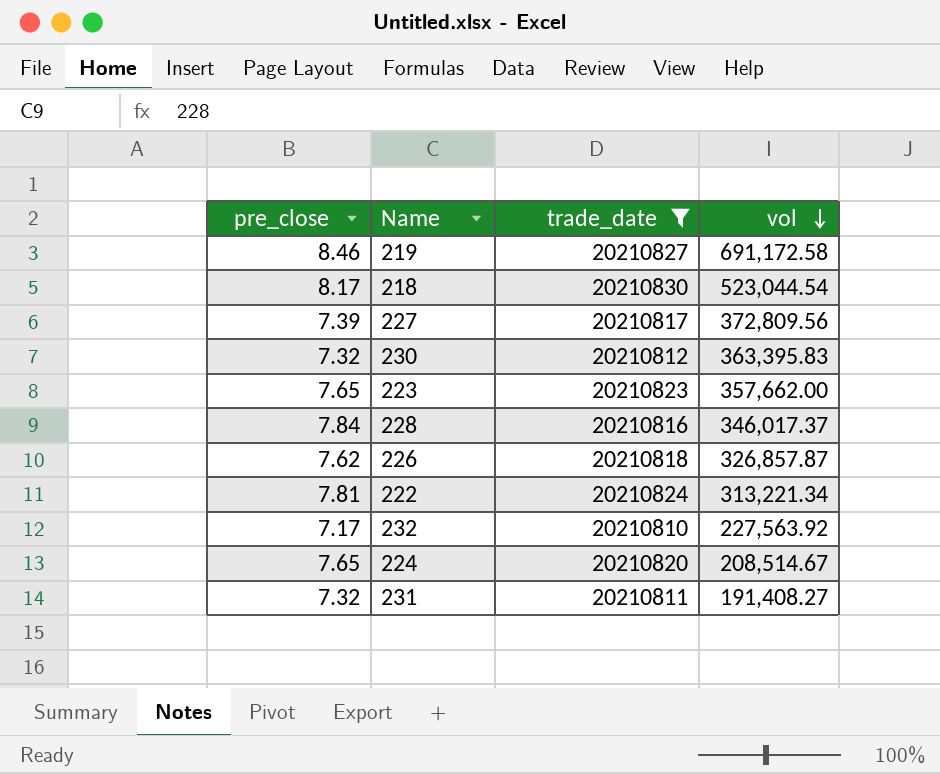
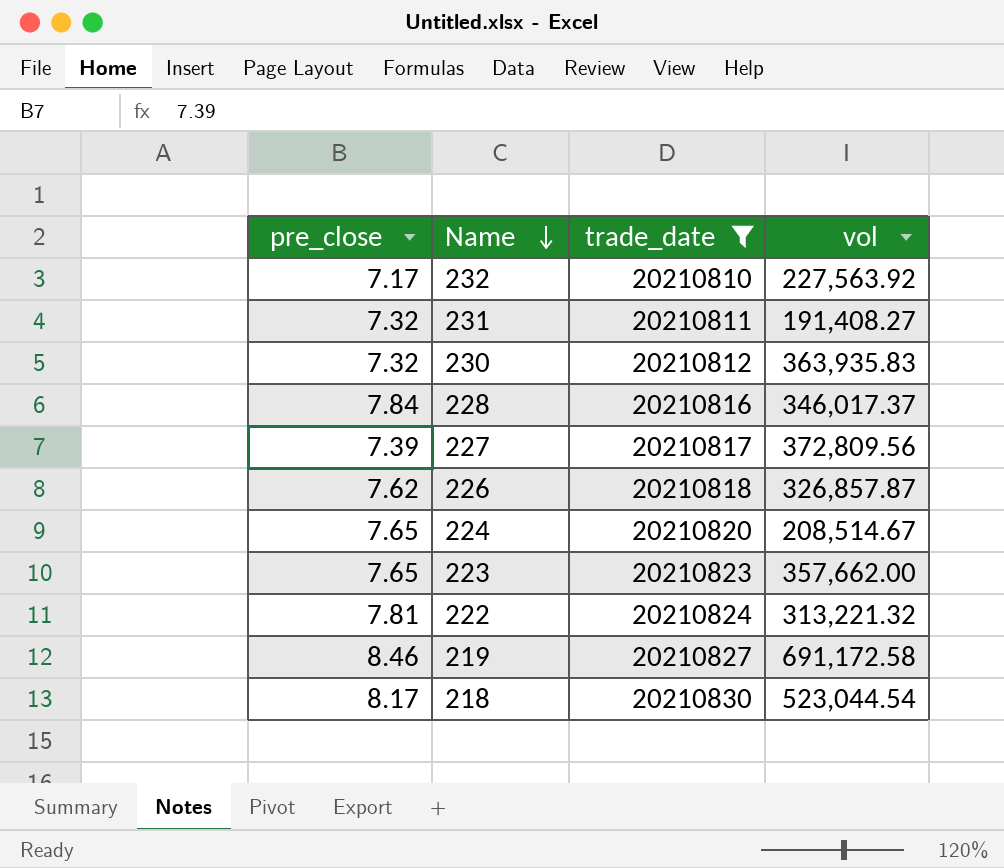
row order: vol descending -> Name descending
230 | vol: 363,395.83 -> 363,935.83
222 | vol: 313,221.34 -> 313,221.32

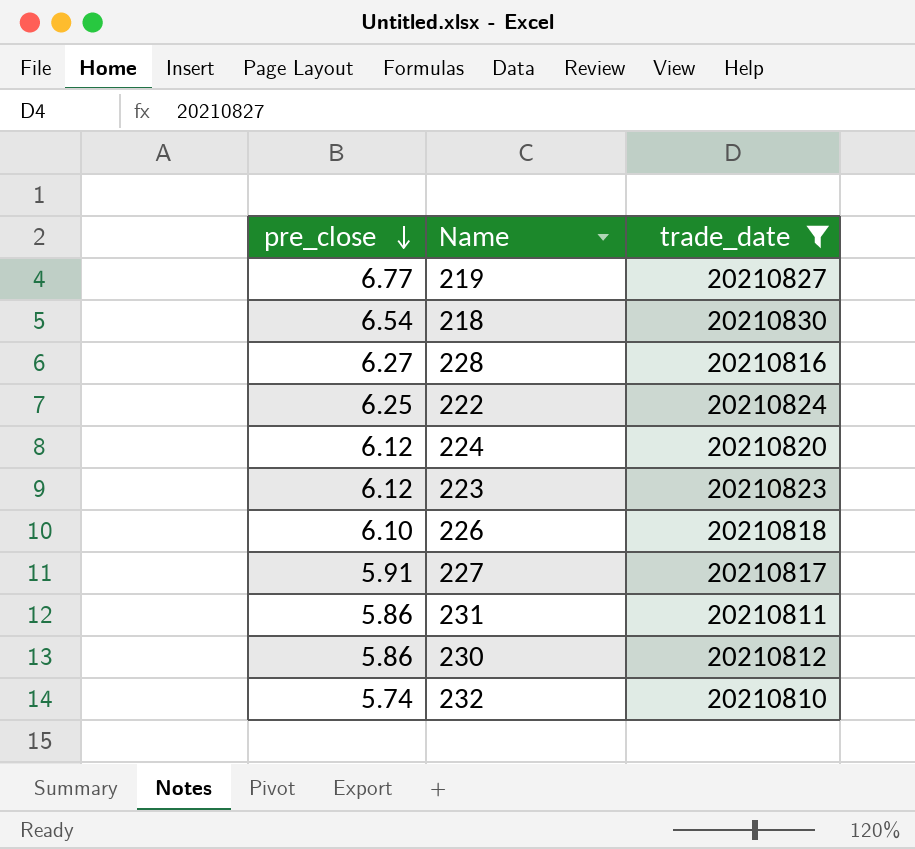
row order: Name descending -> pre_close descending
column vol | position: 4 -> none
219 | pre_close: 8.46 -> 6.77
218 | pre_close: 8.17 -> 6.54
228 | pre_close: 7.84 -> 6.27
222 | pre_close: 7.81 -> 6.25
224 | pre_close: 7.65 -> 6.12
223 | pre_close: 7.65 -> 6.12
226 | pre_close: 7.62 -> 6.10
227 | pre_close: 7.39 -> 5.91
231 | pre_close: 7.32 -> 5.86
230 | pre_close: 7.32 -> 5.86
232 | pre_close: 7.17 -> 5.74

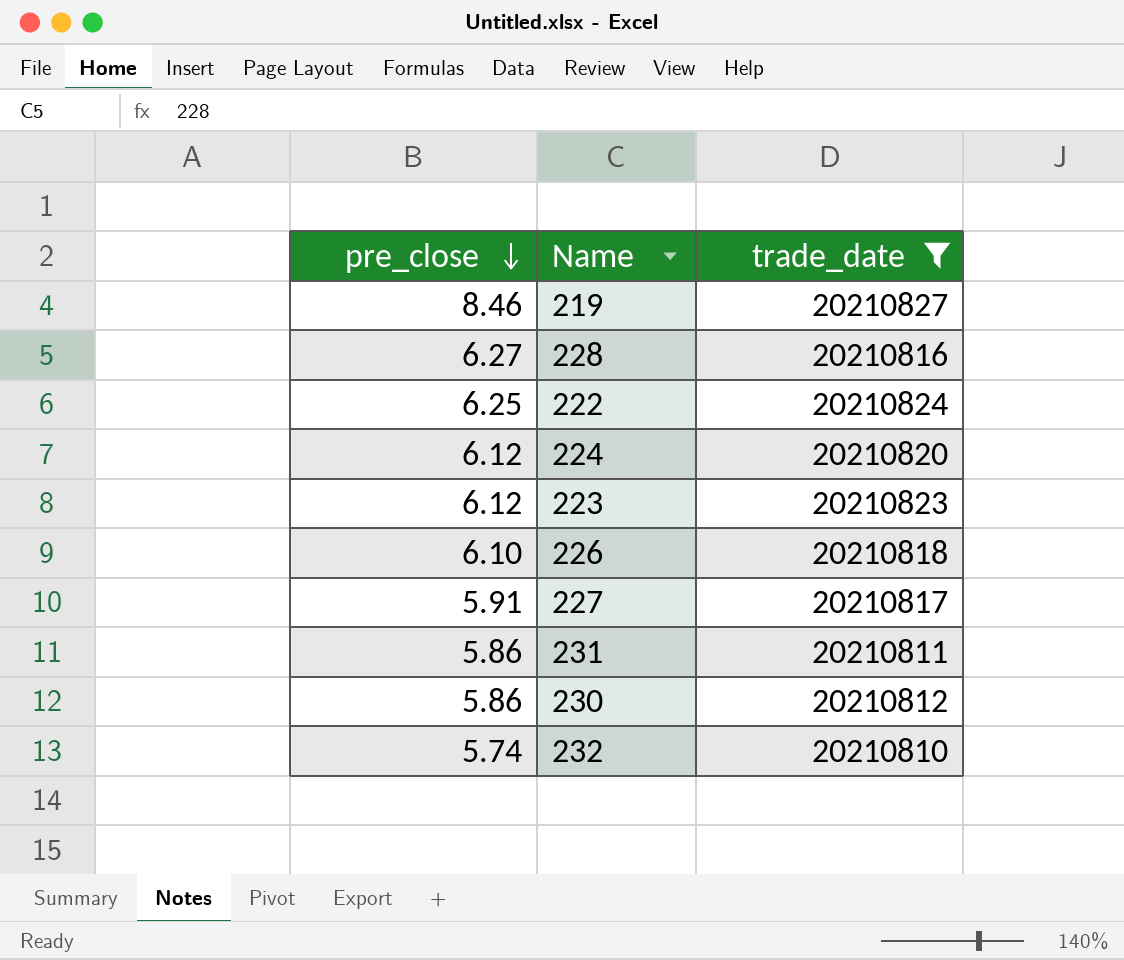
row 218: 6.54 | 20210830 -> none
219 | pre_close: 6.77 -> 8.46

